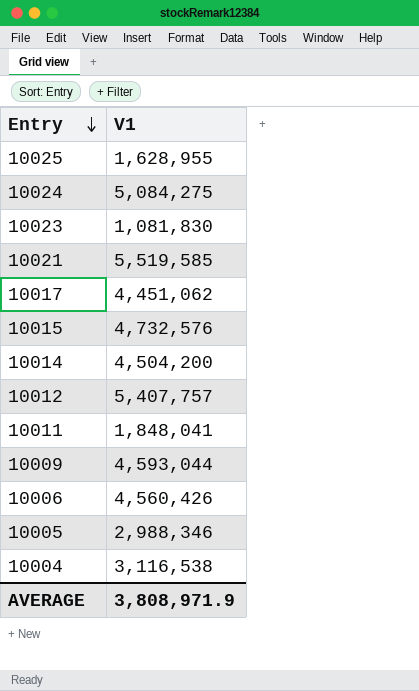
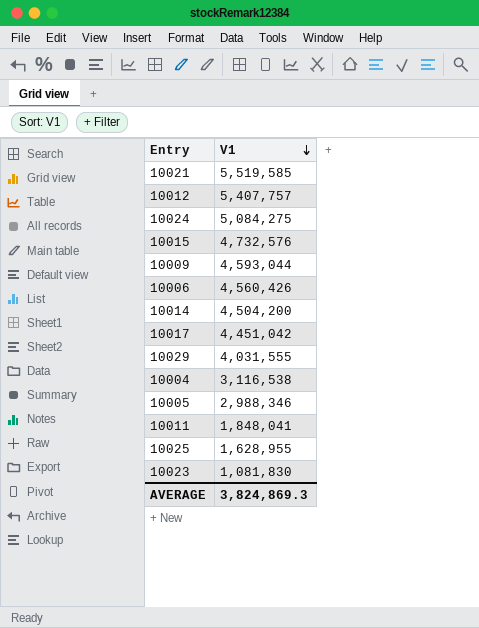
row order: Entry descending -> V1 descending
10017 | V1: 4,451,062 -> 4,451,042
row 10029: none -> 4,031,555
AVERAGE | V1: 3,808,971.9 -> 3,824,869.3

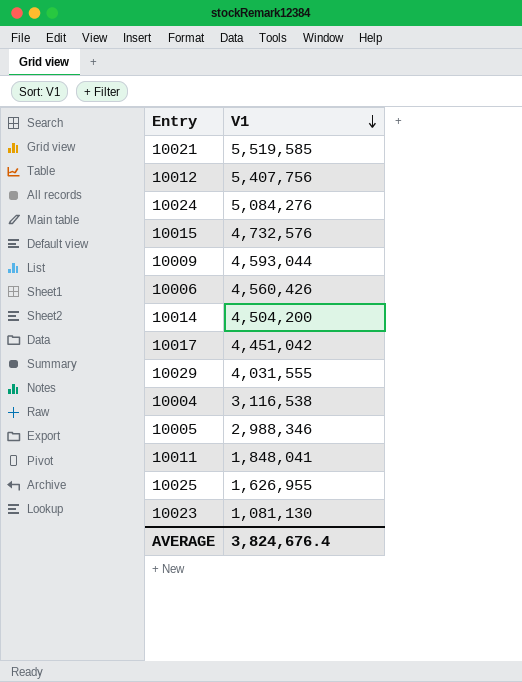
10012 | V1: 5,407,757 -> 5,407,756
10024 | V1: 5,084,275 -> 5,084,276
10025 | V1: 1,628,955 -> 1,626,955
10023 | V1: 1,081,830 -> 1,081,130
AVERAGE | V1: 3,824,869.3 -> 3,824,676.4

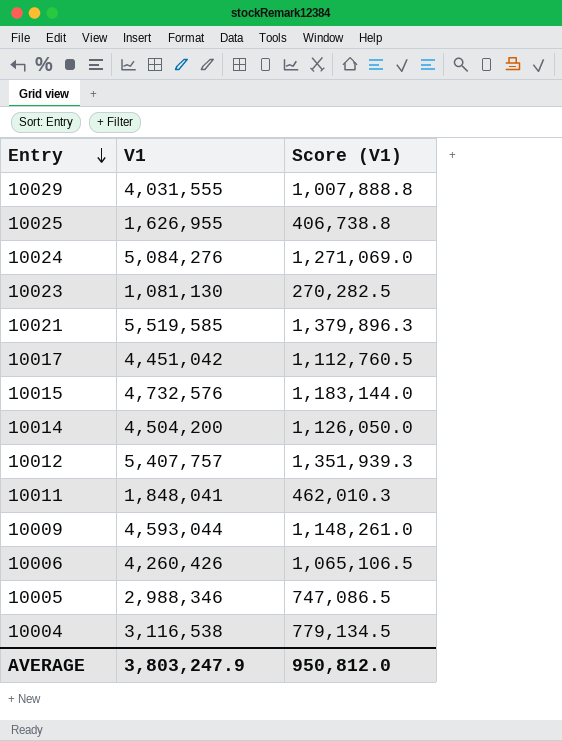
row order: V1 descending -> Entry descending
column Score (V1) | formula: none -> [V1] * 0.25
10012 | V1: 5,407,756 -> 5,407,757
10006 | V1: 4,560,426 -> 4,260,426
AVERAGE | V1: 3,824,676.4 -> 3,803,247.9

